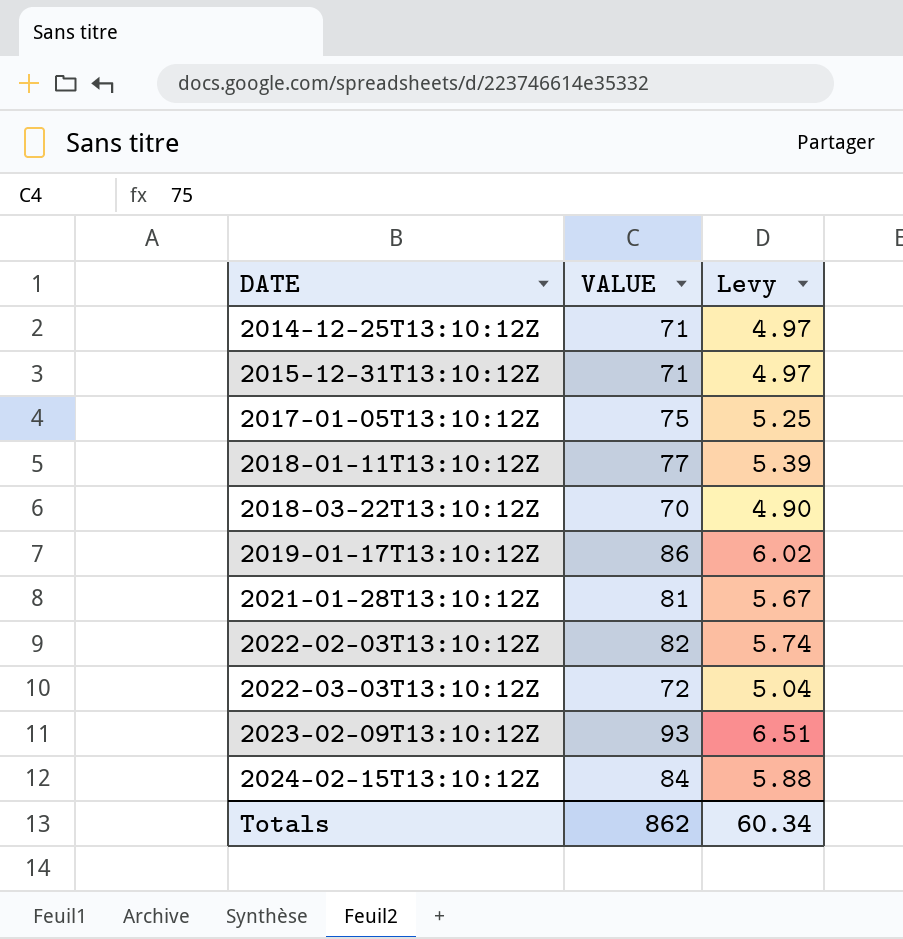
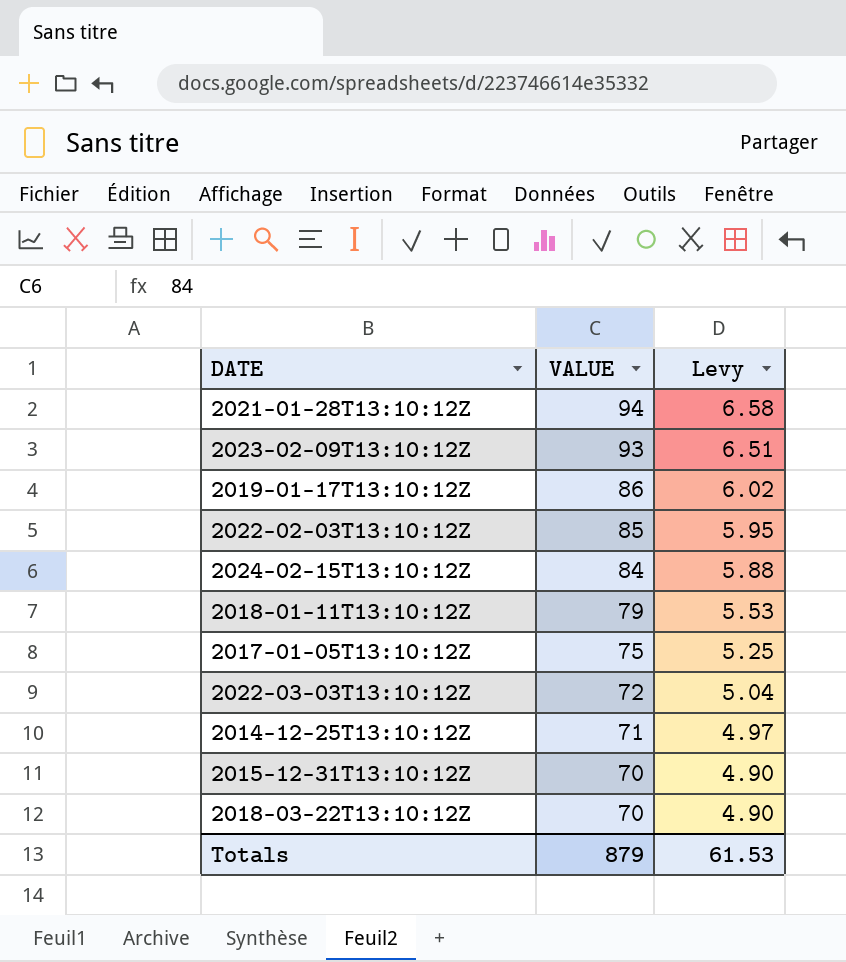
row order: DATE ascending -> VALUE descending
2021-01-28T13:10:12Z | VALUE: 81 -> 94
2021-01-28T13:10:12Z | Levy: 5.67 -> 6.58
2022-02-03T13:10:12Z | VALUE: 82 -> 85
2022-02-03T13:10:12Z | Levy: 5.74 -> 5.95
2018-01-11T13:10:12Z | VALUE: 77 -> 79
2018-01-11T13:10:12Z | Levy: 5.39 -> 5.53
2015-12-31T13:10:12Z | VALUE: 71 -> 70
2015-12-31T13:10:12Z | Levy: 4.97 -> 4.90
Totals | VALUE: 862 -> 879
Totals | Levy: 60.34 -> 61.53

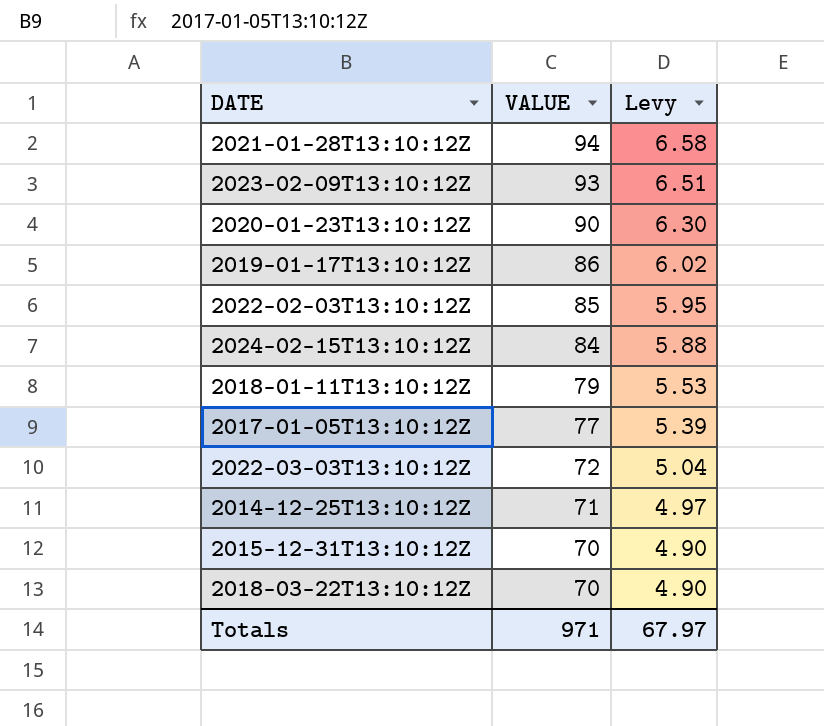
row 2020-01-23T13:10:12Z: none -> 90 | 6.30
2017-01-05T13:10:12Z | VALUE: 75 -> 77
2017-01-05T13:10:12Z | Levy: 5.25 -> 5.39
Totals | VALUE: 879 -> 971
Totals | Levy: 61.53 -> 67.97

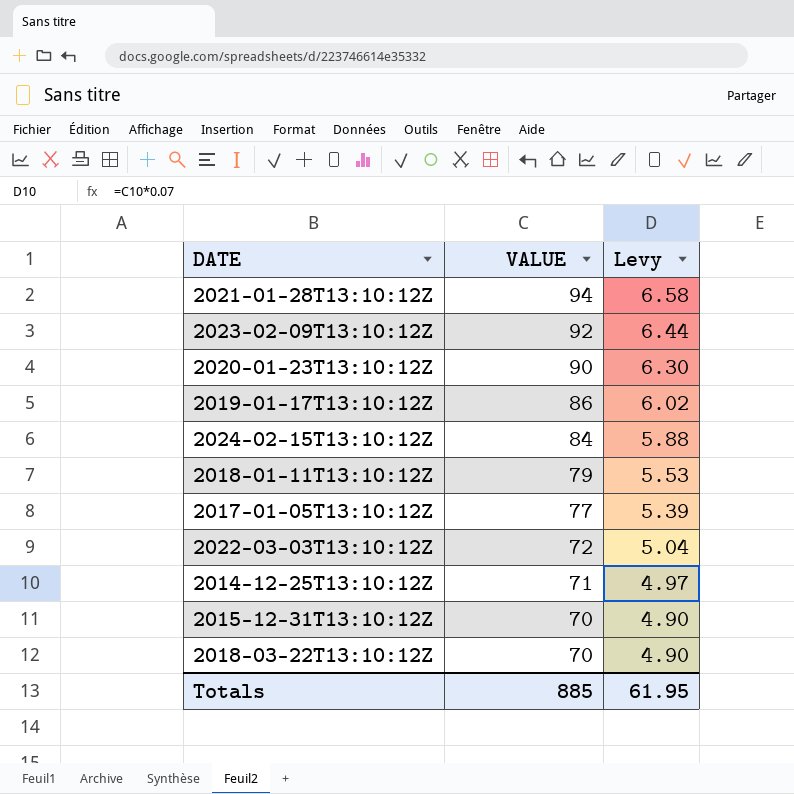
row 2022-02-03T13:10:12Z: 85 | 5.95 -> none
2023-02-09T13:10:12Z | VALUE: 93 -> 92
2023-02-09T13:10:12Z | Levy: 6.51 -> 6.44
Totals | VALUE: 971 -> 885
Totals | Levy: 67.97 -> 61.95

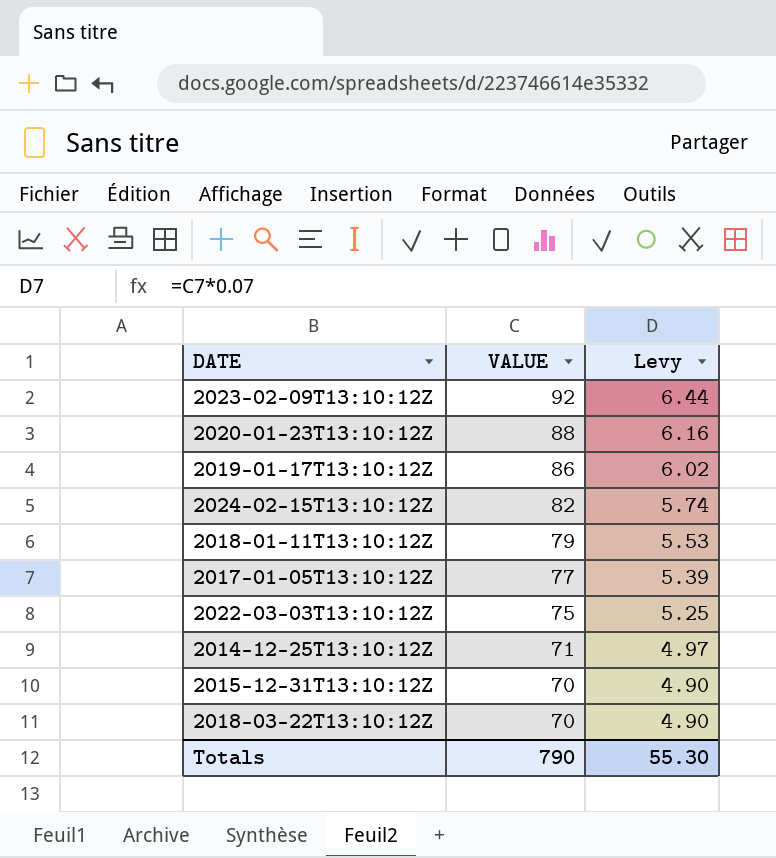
row 2021-01-28T13:10:12Z: 94 | 6.58 -> none
2020-01-23T13:10:12Z | VALUE: 90 -> 88
2020-01-23T13:10:12Z | Levy: 6.30 -> 6.16
2024-02-15T13:10:12Z | VALUE: 84 -> 82
2024-02-15T13:10:12Z | Levy: 5.88 -> 5.74
2022-03-03T13:10:12Z | VALUE: 72 -> 75
2022-03-03T13:10:12Z | Levy: 5.04 -> 5.25
Totals | VALUE: 885 -> 790
Totals | Levy: 61.95 -> 55.30

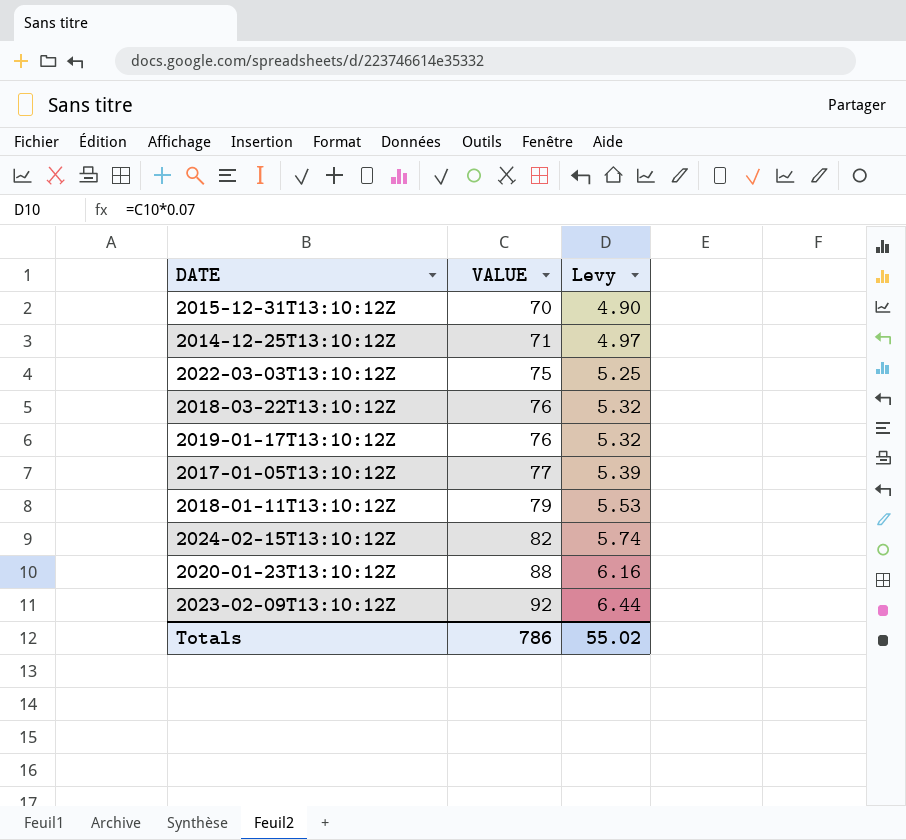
row order: VALUE descending -> VALUE ascending
2018-03-22T13:10:12Z | VALUE: 70 -> 76
2018-03-22T13:10:12Z | Levy: 4.90 -> 5.32
2019-01-17T13:10:12Z | VALUE: 86 -> 76
2019-01-17T13:10:12Z | Levy: 6.02 -> 5.32
Totals | VALUE: 790 -> 786
Totals | Levy: 55.30 -> 55.02

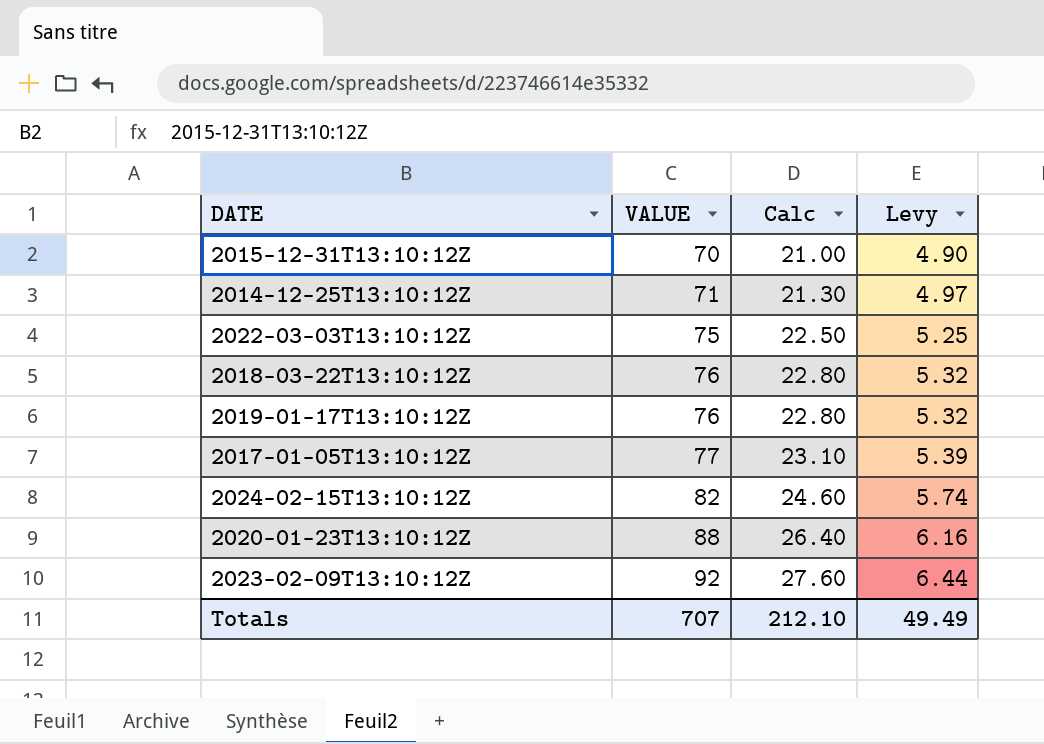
column Calc | formula: none -> [VALUE] * 0.3
row 2018-01-11T13:10:12Z: 79 | 5.53 -> none
Totals | VALUE: 786 -> 707
Totals | Levy: 55.02 -> 49.49

